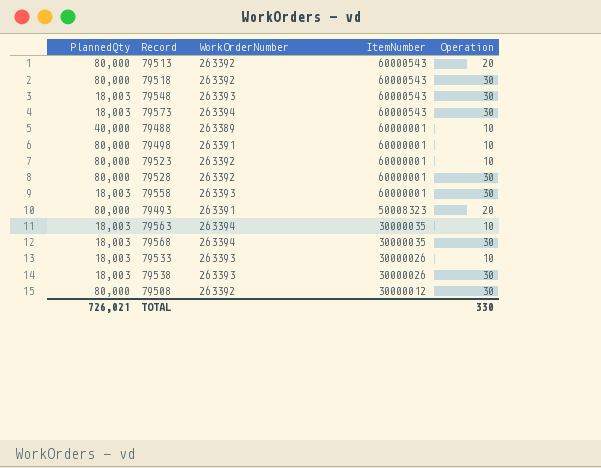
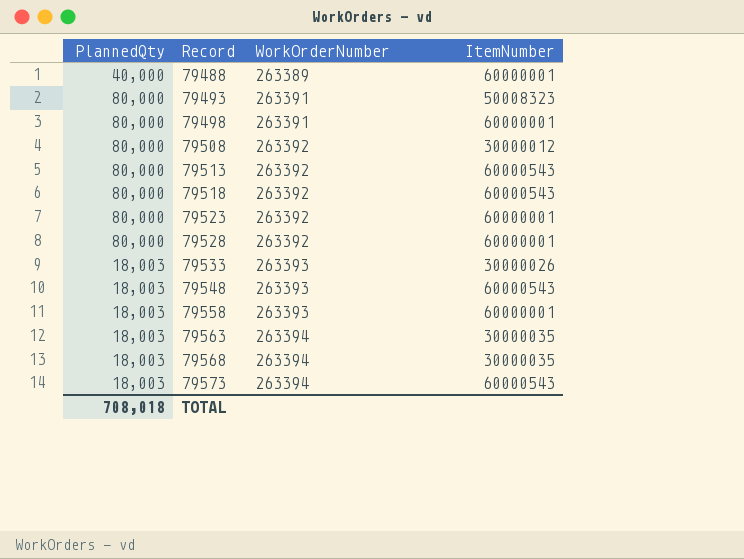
row order: ItemNumber descending -> Record ascending
column Operation | position: 5 -> none
row 79538: 18,003 | 263393 | 30000026 | 30 -> none
TOTAL | PlannedQty: 726,021 -> 708,018

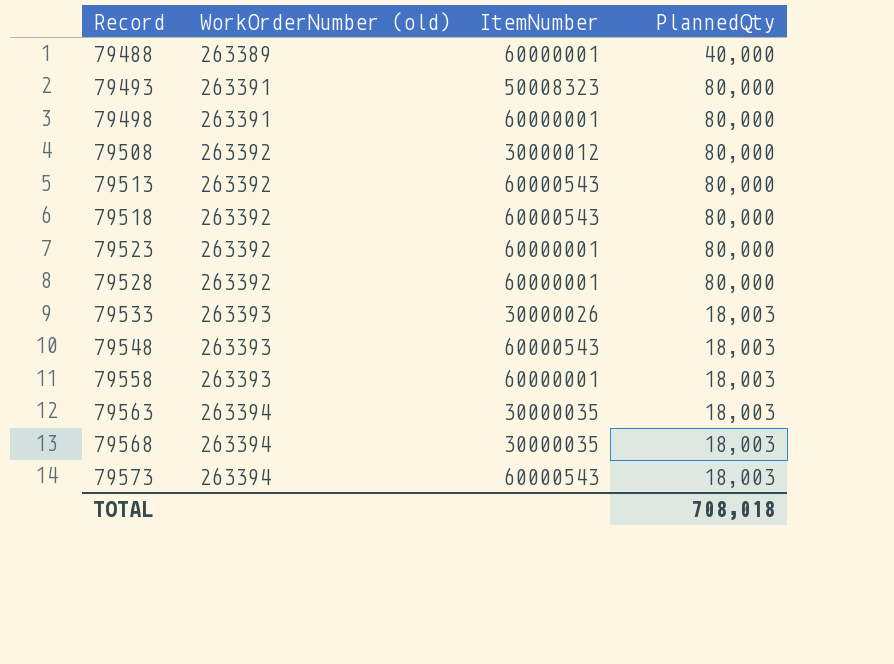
column name: WorkOrderNumber -> WorkOrderNumber (old)
column PlannedQty | position: 1 -> 4

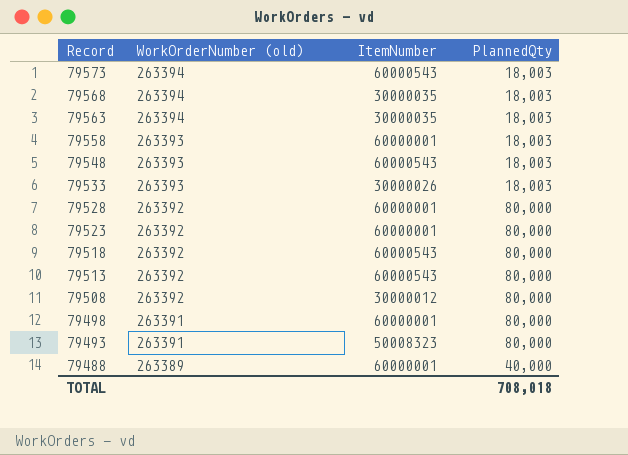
row order: Record ascending -> Record descending

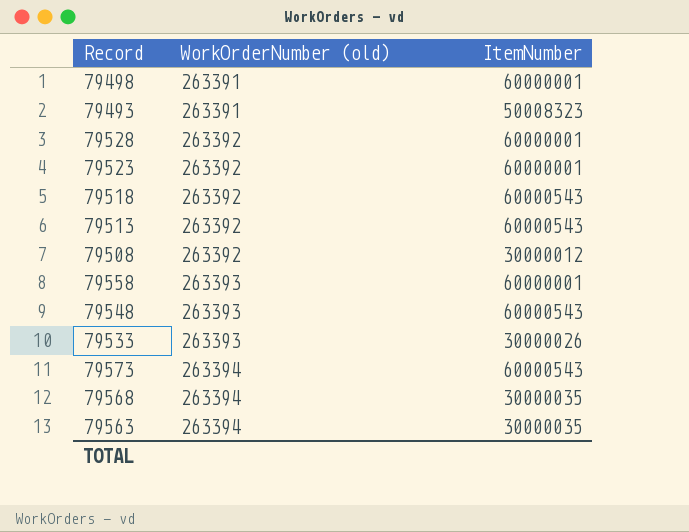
row order: Record descending -> WorkOrderNumber (old) ascending
column PlannedQty | position: 4 -> none
row 79488: 263389 | 60000001 | 40,000 -> none

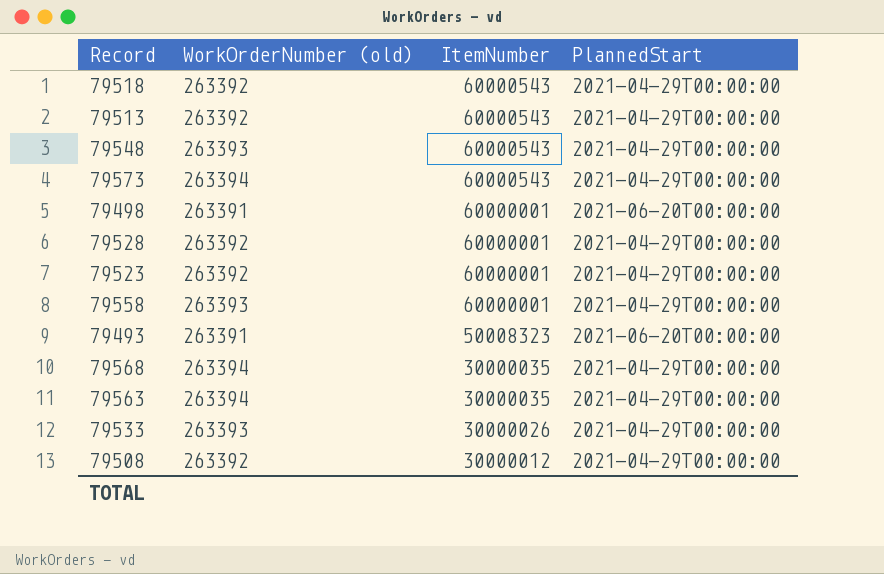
row order: WorkOrderNumber (old) ascending -> ItemNumber descending
column PlannedStart | position: none -> 4

